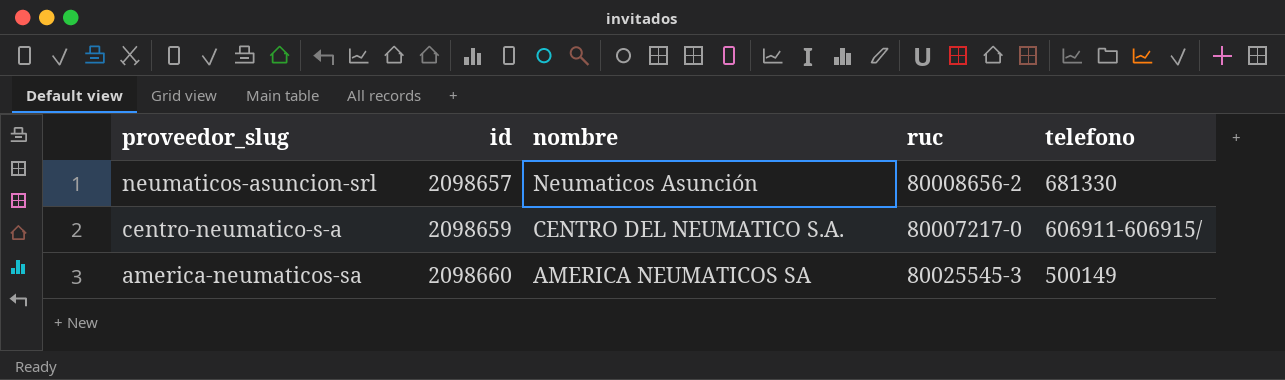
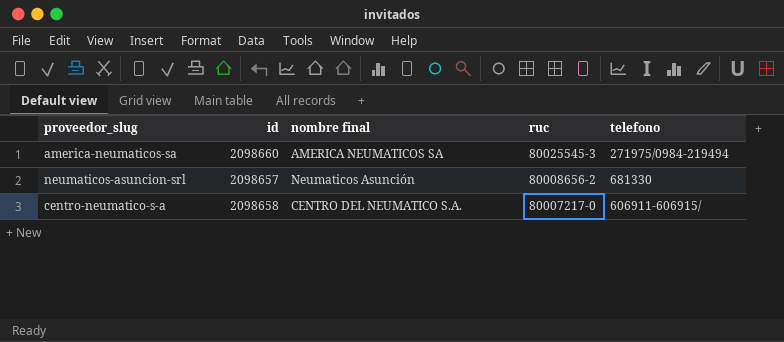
row order: proveedor_slug descending -> ruc descending
column name: nombre -> nombre final
america-neumaticos-sa | telefono: 500149 -> 271975/0984-219494
centro-neumatico-s-a | id: 2098659 -> 2098658

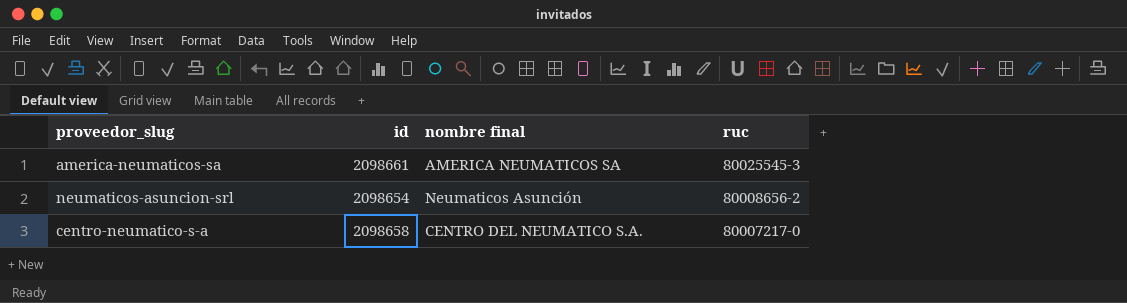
column telefono | position: 5 -> none
america-neumaticos-sa | id: 2098660 -> 2098661
neumaticos-asuncion-srl | id: 2098657 -> 2098654

